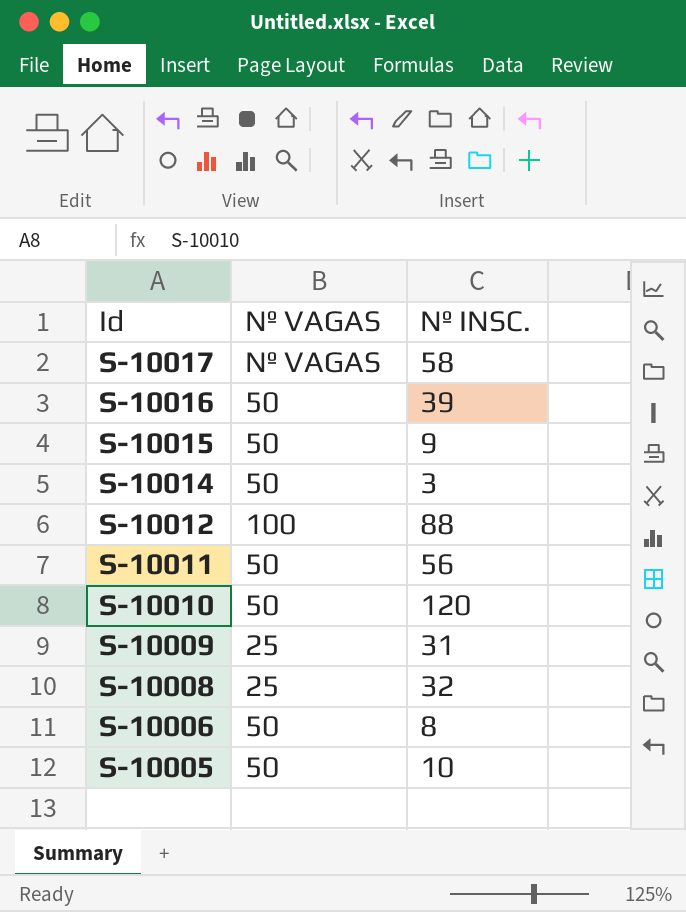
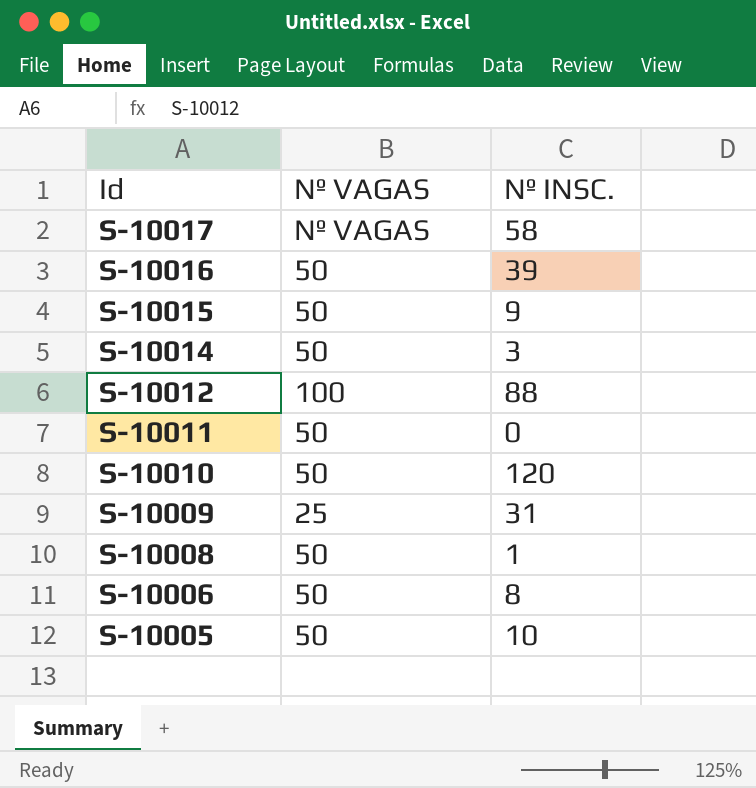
S-10011 | Nº INSC.: 56 -> 0
S-10008 | Nº VAGAS: 25 -> 50
S-10008 | Nº INSC.: 32 -> 1

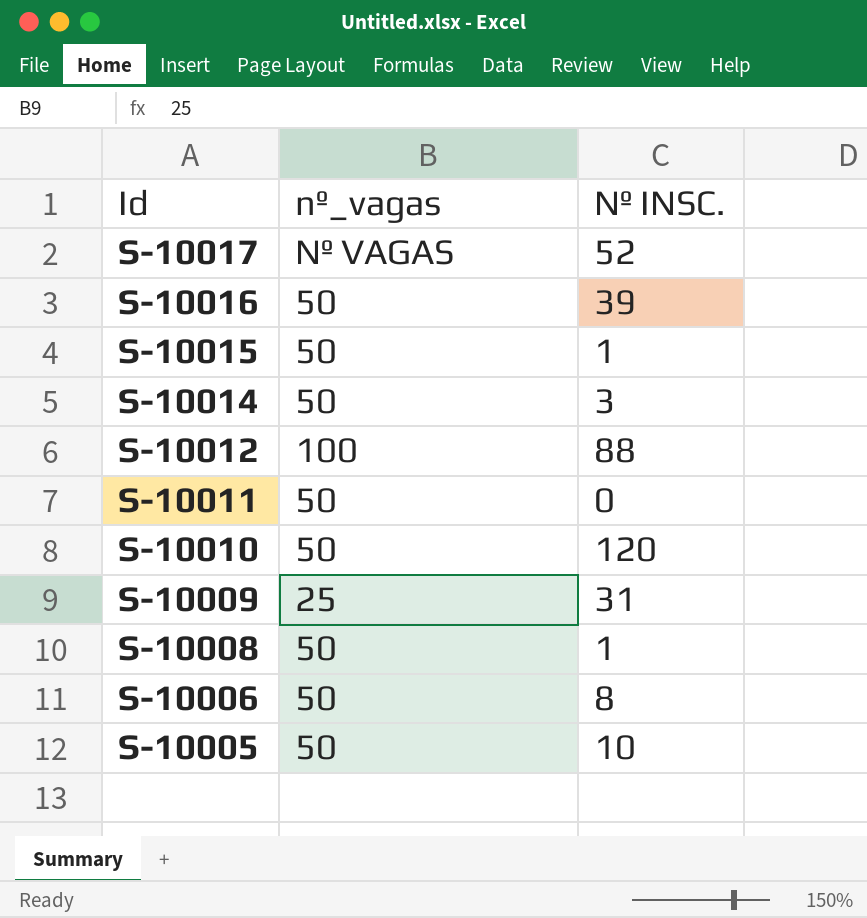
column name: Nº VAGAS -> nº_vagas
S-10017 | Nº INSC.: 58 -> 52
S-10015 | Nº INSC.: 9 -> 1

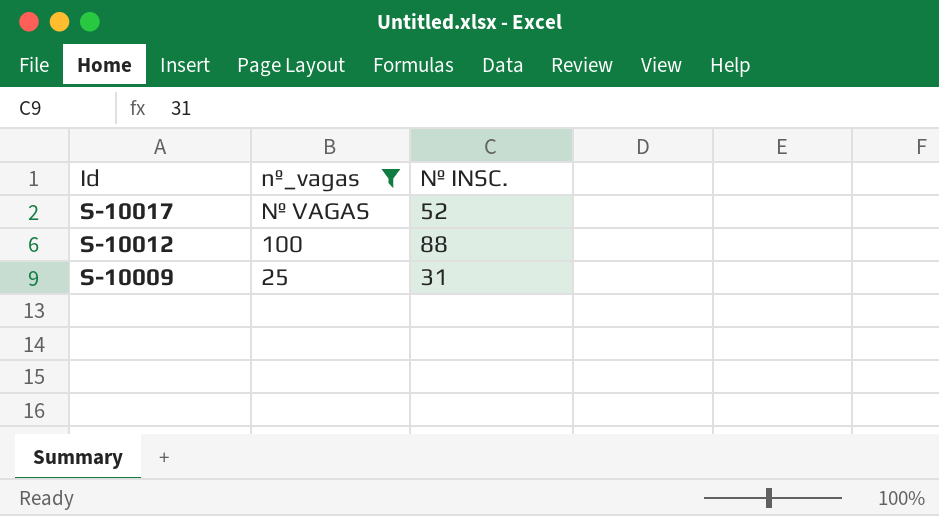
filter: none -> nº_vagas != 50

